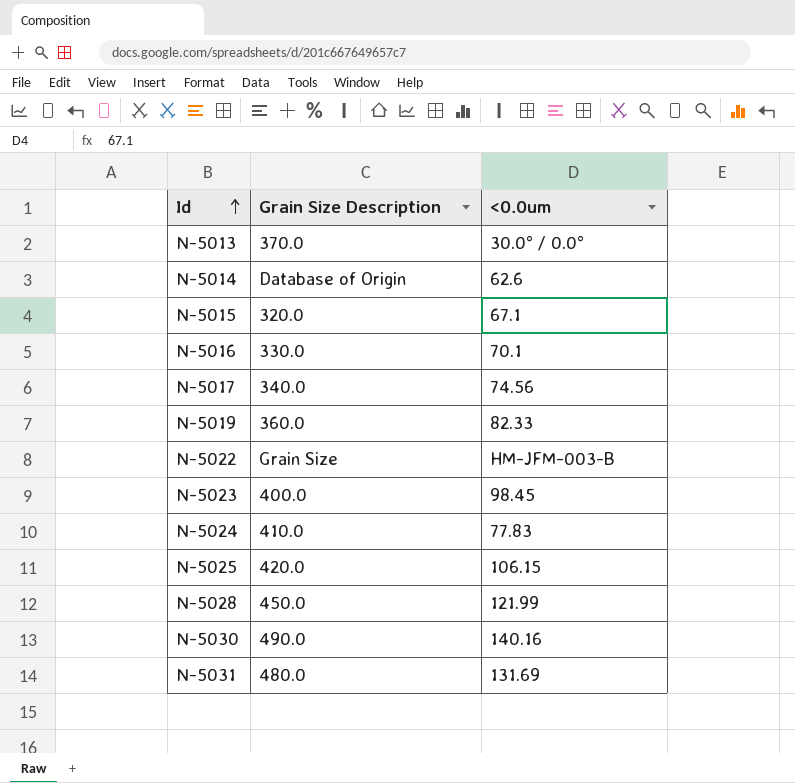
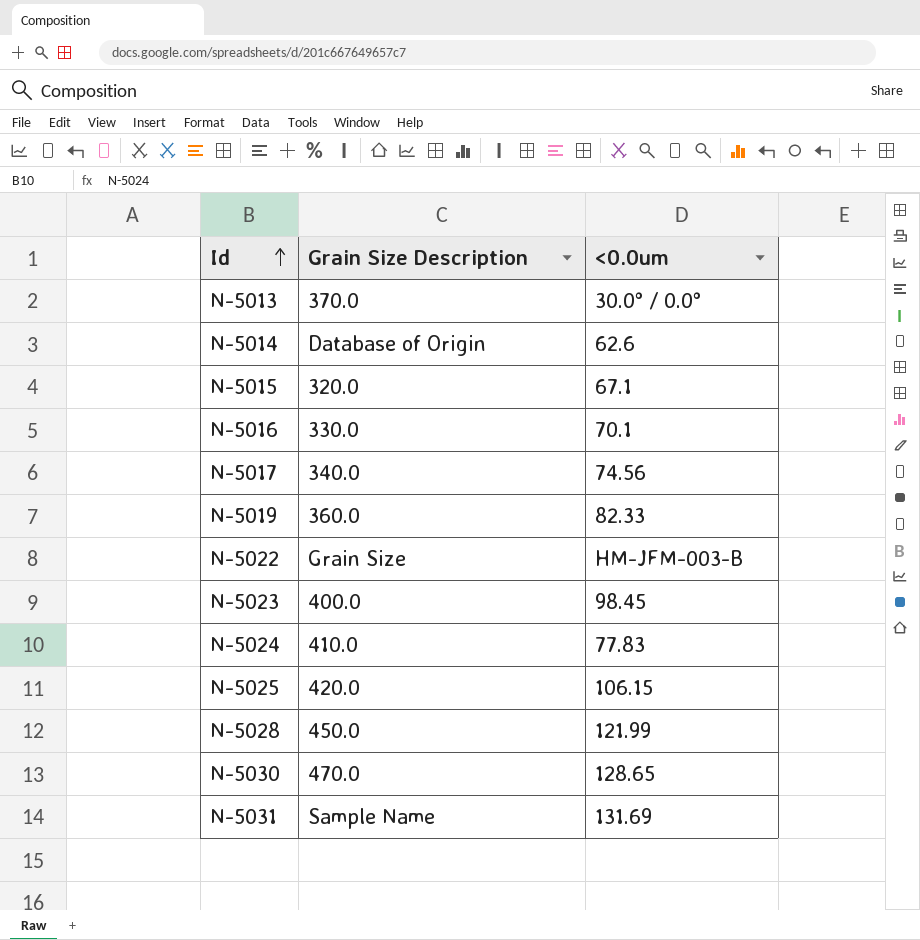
N-5030 | Grain Size Description: 490.0 -> 470.0
N-5030 | <0.0um: 140.16 -> 128.65
N-5031 | Grain Size Description: 480.0 -> Sample Name

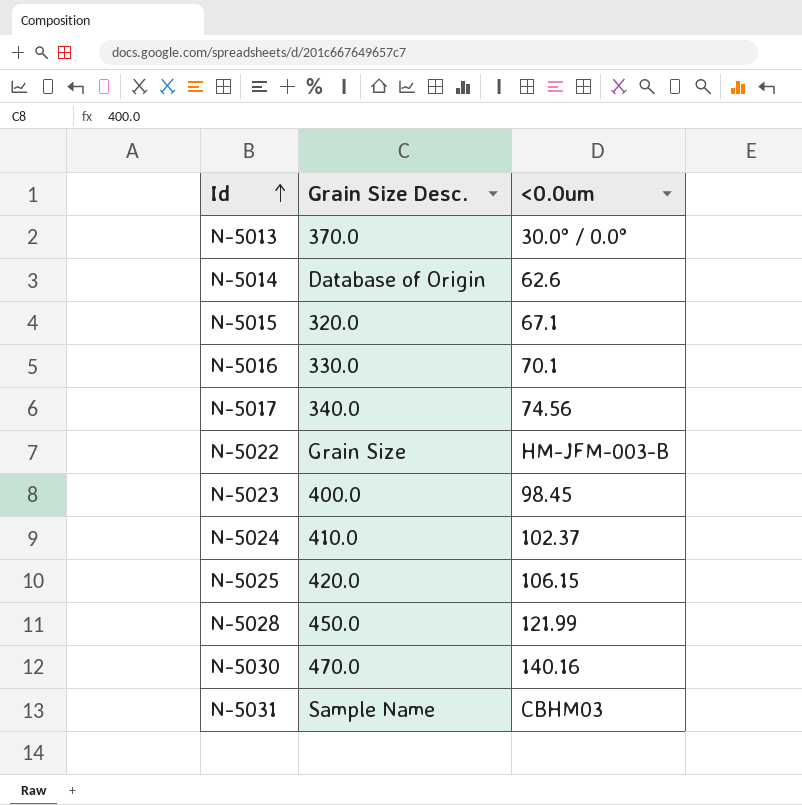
column name: Grain Size Description -> Grain Size Desc.
row N-5019: 360.0 | 82.33 -> none
N-5024 | <0.0um: 77.83 -> 102.37
N-5030 | <0.0um: 128.65 -> 140.16
N-5031 | <0.0um: 131.69 -> CBHM03

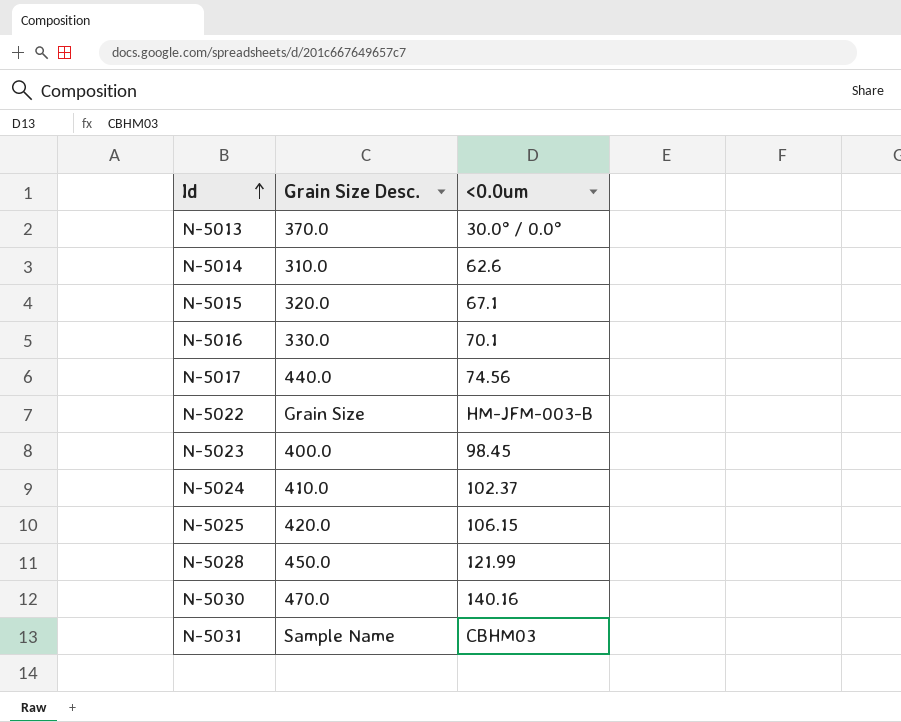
N-5014 | Grain Size Desc.: Database of Origin -> 310.0
N-5017 | Grain Size Desc.: 340.0 -> 440.0

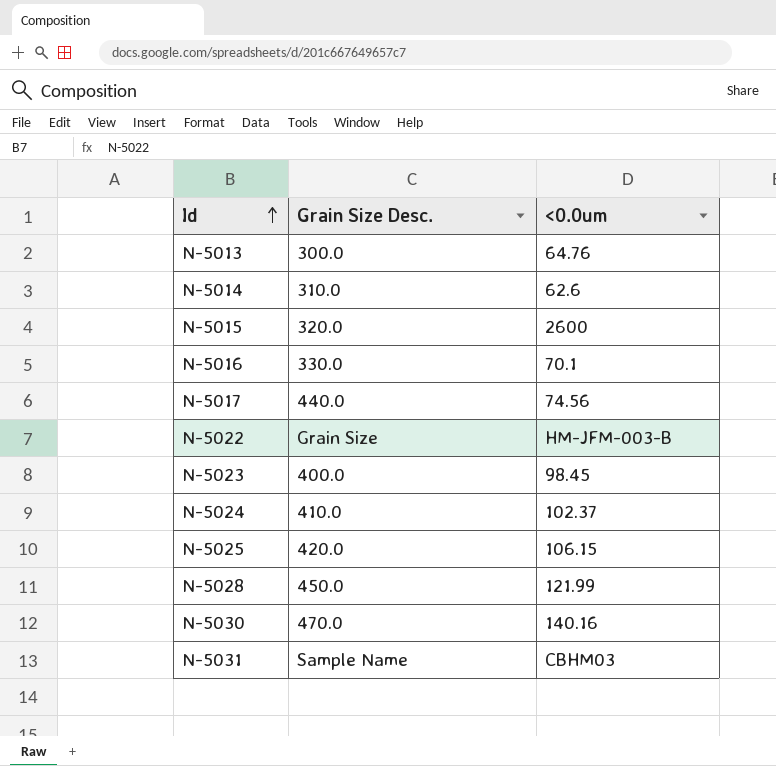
N-5013 | Grain Size Desc.: 370.0 -> 300.0
N-5013 | <0.0um: 30.0° / 0.0° -> 64.76
N-5015 | <0.0um: 67.1 -> 2600

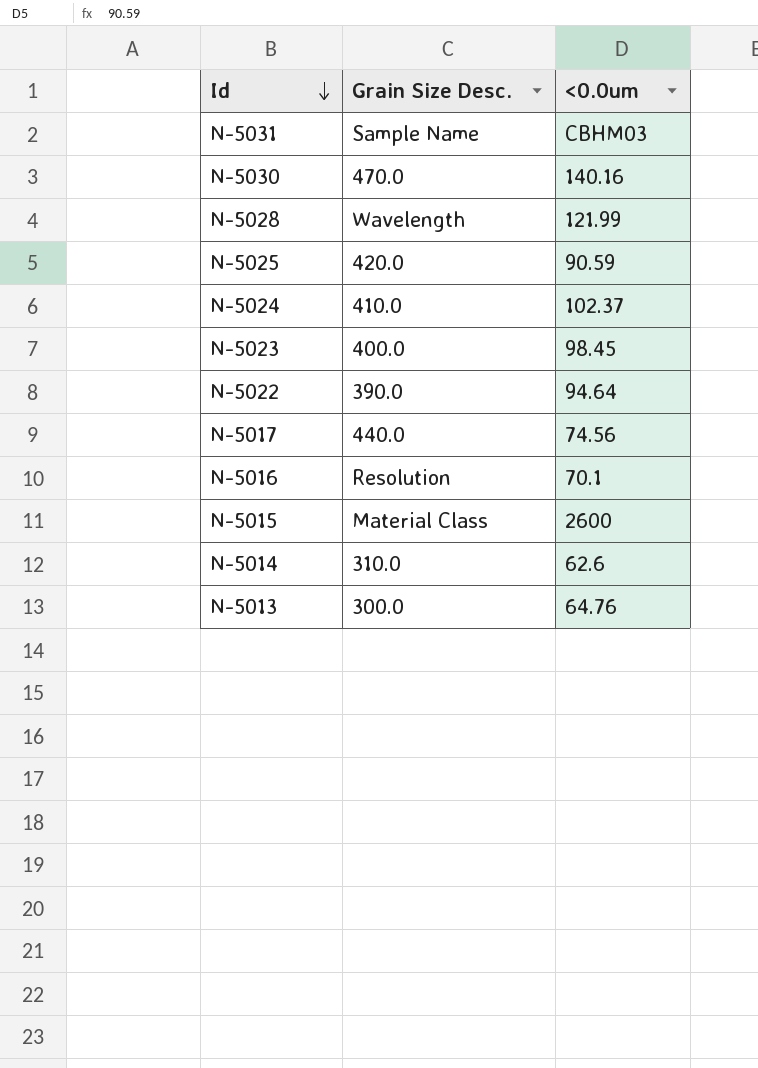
row order: Id ascending -> Id descending
N-5028 | Grain Size Desc.: 450.0 -> Wavelength
N-5025 | <0.0um: 106.15 -> 90.59
N-5022 | Grain Size Desc.: Grain Size -> 390.0
N-5022 | <0.0um: HM-JFM-003-B -> 94.64
N-5016 | Grain Size Desc.: 330.0 -> Resolution
N-5015 | Grain Size Desc.: 320.0 -> Material Class

